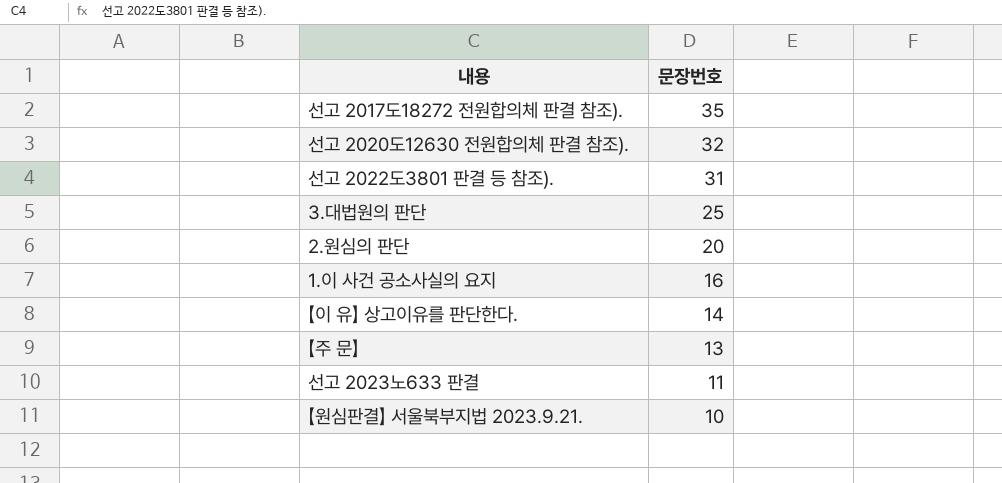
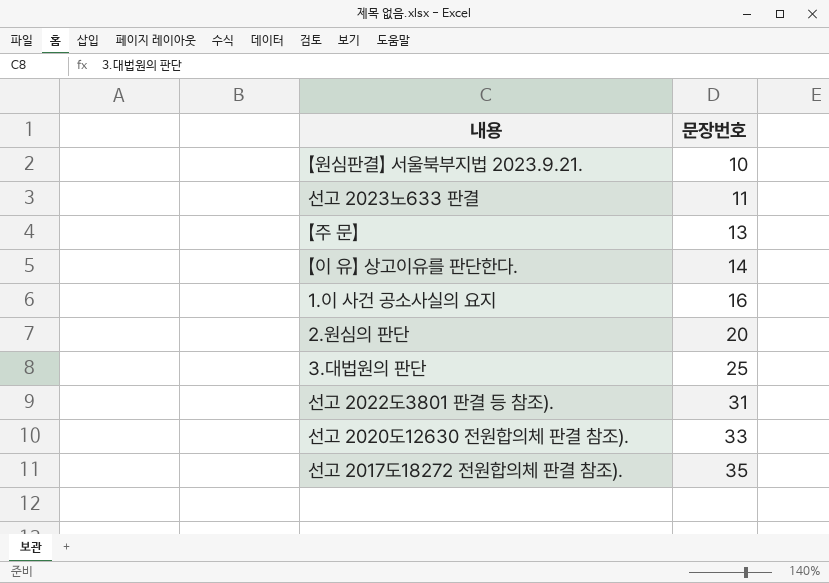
row order: 문장번호 descending -> 문장번호 ascending
선고 2020도12630 전원합의체 판결 참조). | 문장번호: 32 -> 33

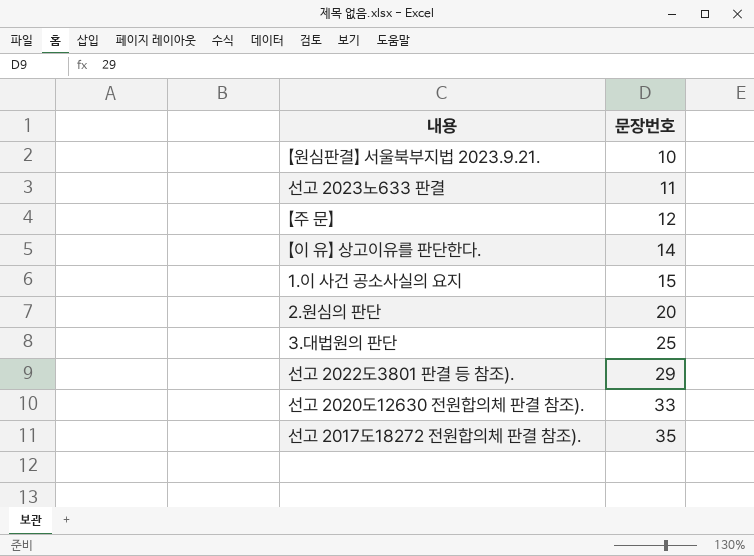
【주 문】 | 문장번호: 13 -> 12
1.이 사건 공소사실의 요지 | 문장번호: 16 -> 15
선고 2022도3801 판결 등 참조). | 문장번호: 31 -> 29

